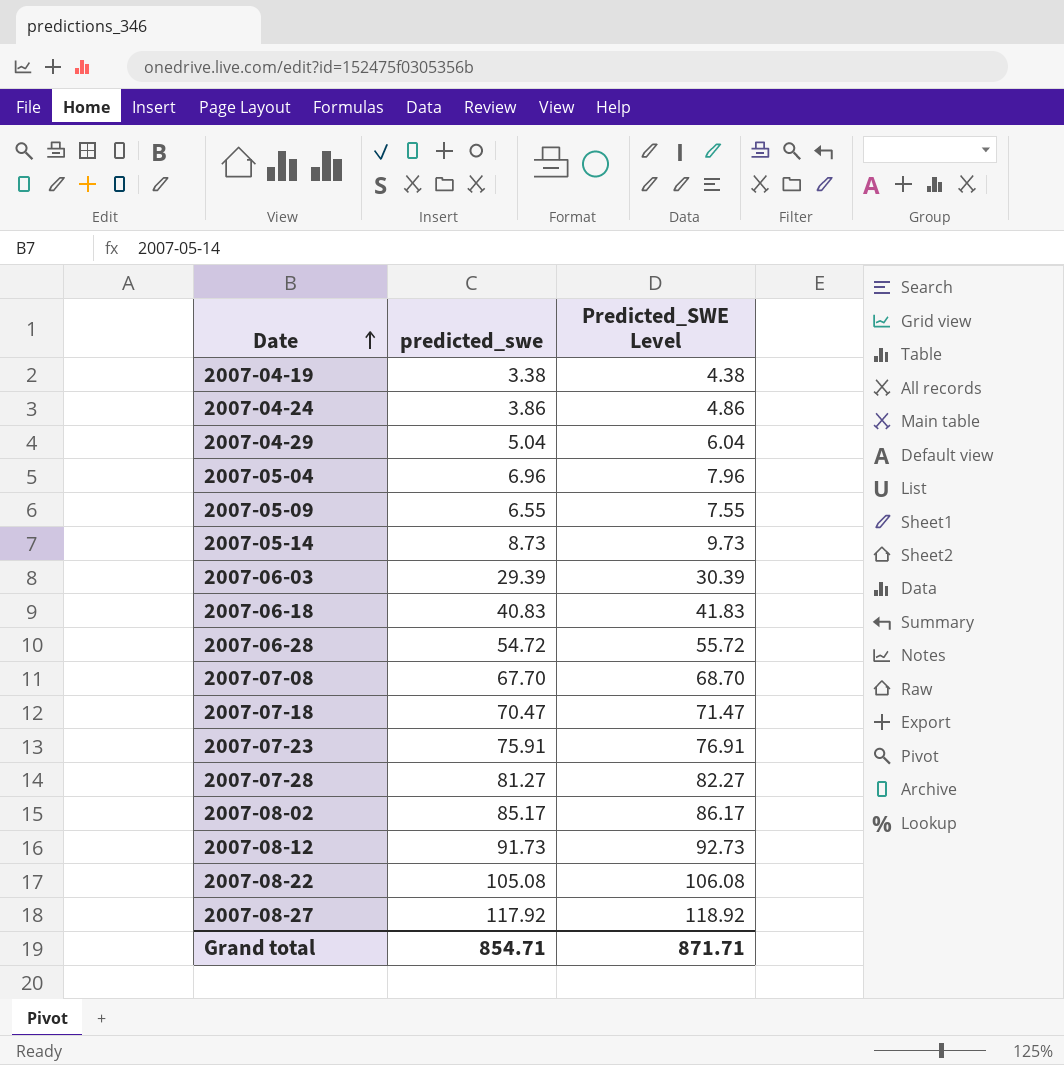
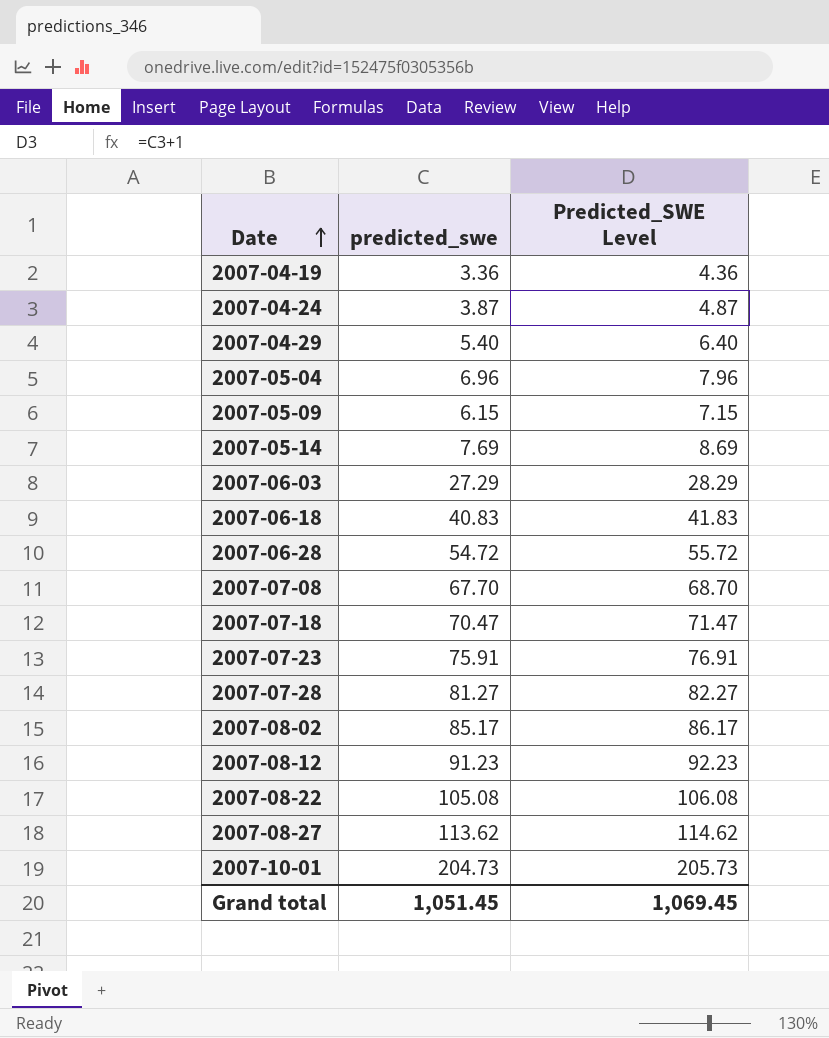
2007-04-19 | predicted_swe: 3.38 -> 3.36
2007-04-19 | Predicted_SWE Level: 4.38 -> 4.36
2007-04-24 | predicted_swe: 3.86 -> 3.87
2007-04-24 | Predicted_SWE Level: 4.86 -> 4.87
2007-04-29 | predicted_swe: 5.04 -> 5.40
2007-04-29 | Predicted_SWE Level: 6.04 -> 6.40
2007-05-09 | predicted_swe: 6.55 -> 6.15
2007-05-09 | Predicted_SWE Level: 7.55 -> 7.15
2007-05-14 | predicted_swe: 8.73 -> 7.69
2007-05-14 | Predicted_SWE Level: 9.73 -> 8.69
2007-06-03 | predicted_swe: 29.39 -> 27.29
2007-06-03 | Predicted_SWE Level: 30.39 -> 28.29
2007-08-12 | predicted_swe: 91.73 -> 91.23
2007-08-12 | Predicted_SWE Level: 92.73 -> 92.23
2007-08-27 | predicted_swe: 117.92 -> 113.62
2007-08-27 | Predicted_SWE Level: 118.92 -> 114.62
row 2007-10-01: none -> 204.73 | 205.73
Grand total | predicted_swe: 854.71 -> 1,051.45
Grand total | Predicted_SWE Level: 871.71 -> 1,069.45

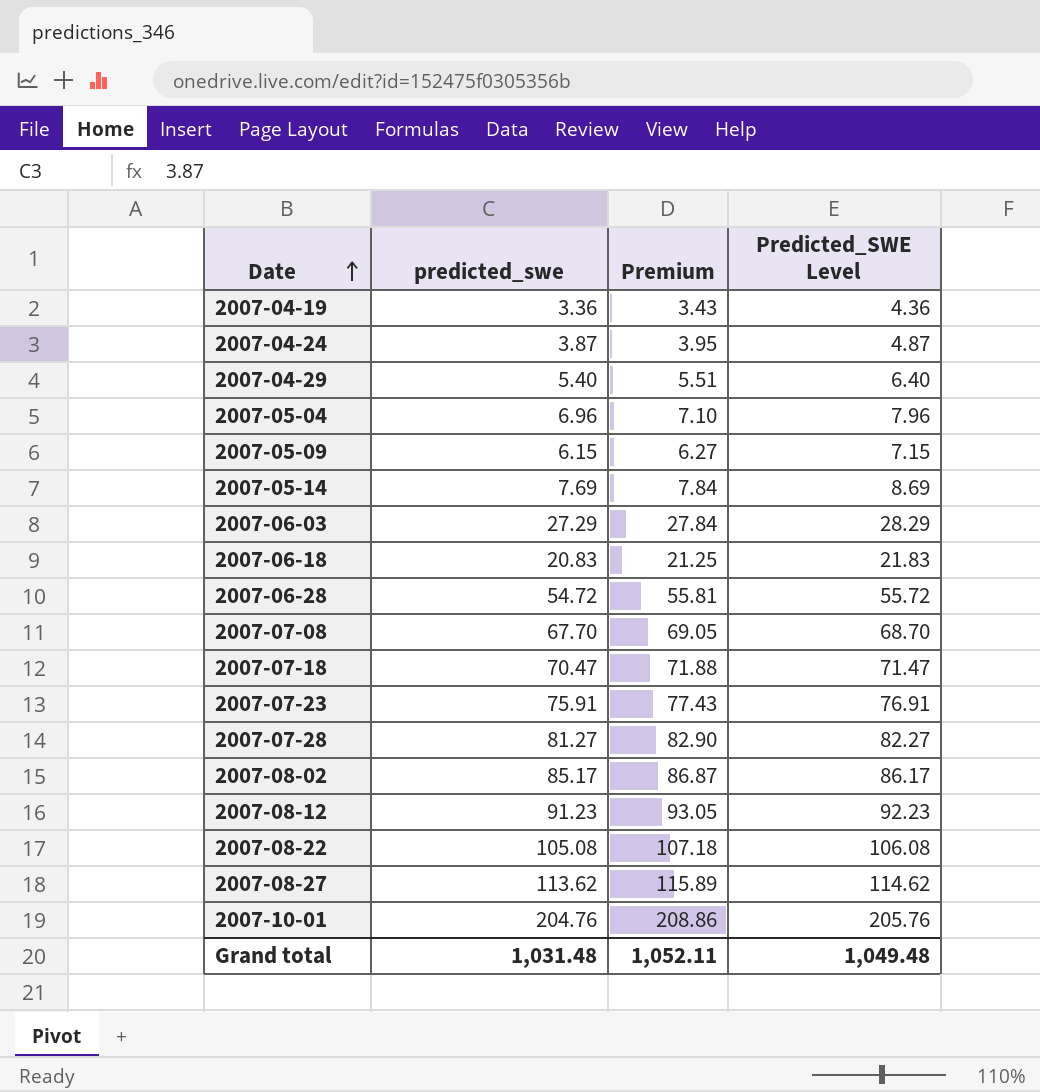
column Premium | formula: none -> [predicted_swe] * 1.02
2007-06-18 | predicted_swe: 40.83 -> 20.83
2007-06-18 | Predicted_SWE Level: 41.83 -> 21.83
2007-10-01 | predicted_swe: 204.73 -> 204.76
2007-10-01 | Predicted_SWE Level: 205.73 -> 205.76
Grand total | predicted_swe: 1,051.45 -> 1,031.48
Grand total | Predicted_SWE Level: 1,069.45 -> 1,049.48

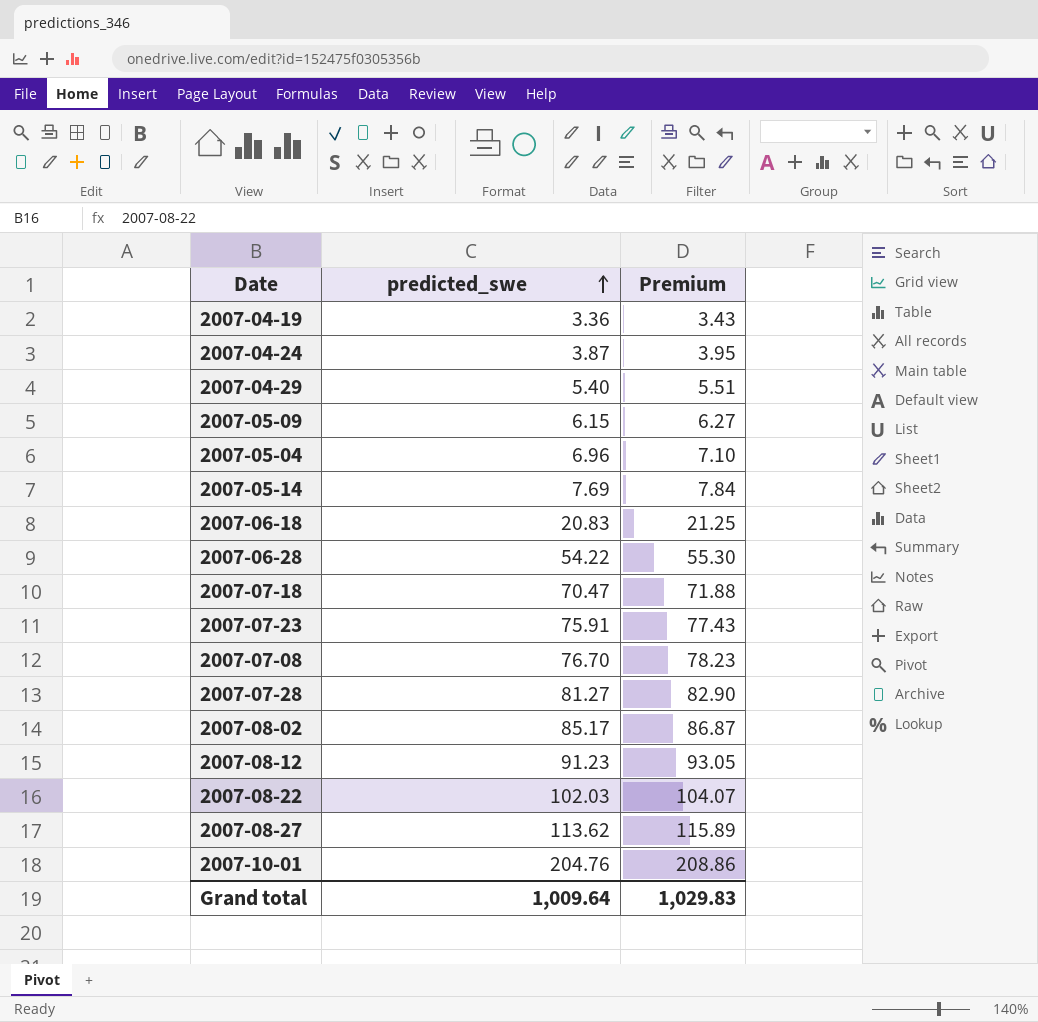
row order: Date ascending -> predicted_swe ascending
column Predicted_SWE Level | formula: [predicted_swe] + 1 -> none
row 2007-06-03: 27.29 | 27.84 | 28.29 -> none
2007-06-28 | predicted_swe: 54.72 -> 54.22
2007-06-28 | Premium: 55.81 -> 55.30
2007-07-08 | predicted_swe: 67.70 -> 76.70
2007-07-08 | Premium: 69.05 -> 78.23
2007-08-22 | predicted_swe: 105.08 -> 102.03
2007-08-22 | Premium: 107.18 -> 104.07
Grand total | predicted_swe: 1,031.48 -> 1,009.64
Grand total | Premium: 1,052.11 -> 1,029.83

